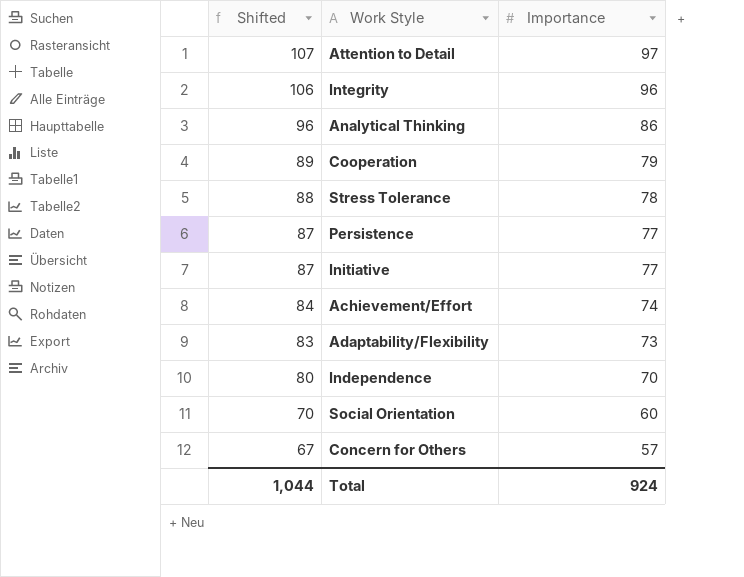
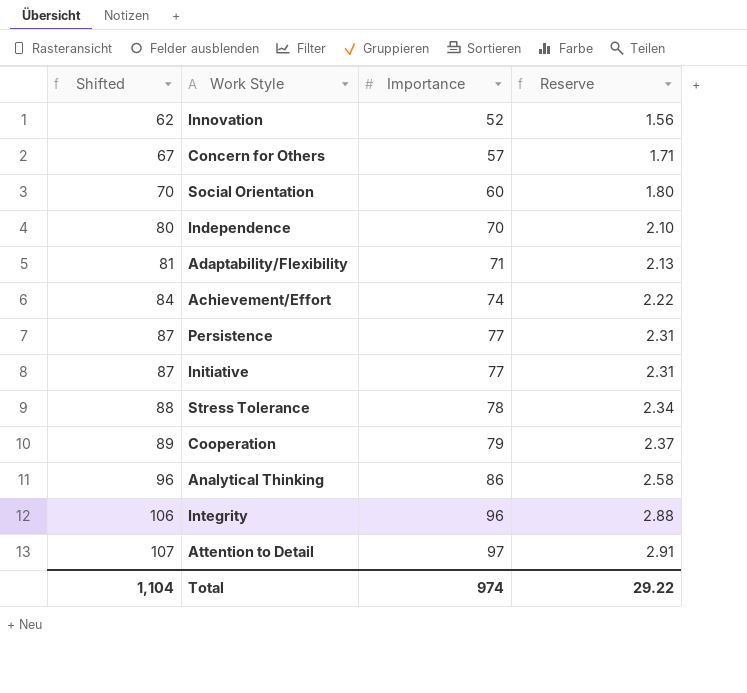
row order: Shifted descending -> Shifted ascending
column Reserve | formula: none -> [Importance] * 0.03
row Innovation: none -> 62 | 52 | 1.56
Adaptability/Flexibility | Shifted: 83 -> 81
Adaptability/Flexibility | Importance: 73 -> 71
Total | Shifted: 1,044 -> 1,104
Total | Importance: 924 -> 974

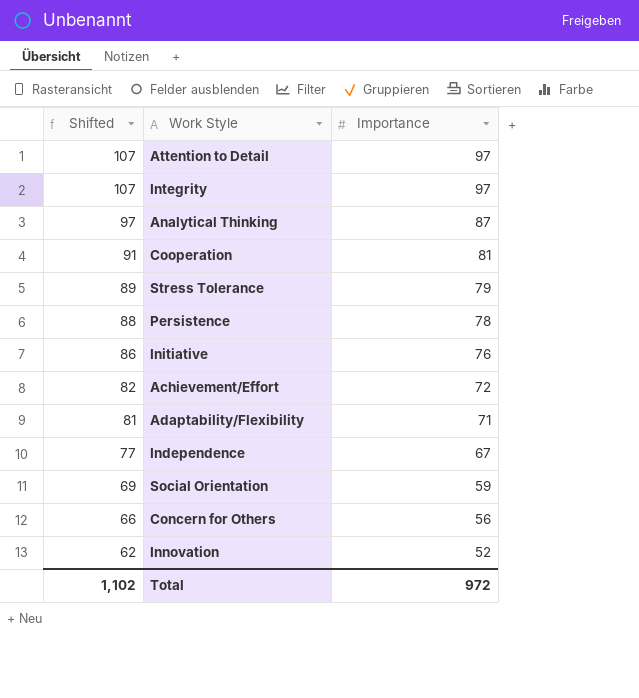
row order: Shifted ascending -> Shifted descending
column Reserve | formula: [Importance] * 0.03 -> none
Integrity | Shifted: 106 -> 107
Integrity | Importance: 96 -> 97
Analytical Thinking | Shifted: 96 -> 97
Analytical Thinking | Importance: 86 -> 87
Cooperation | Shifted: 89 -> 91
Cooperation | Importance: 79 -> 81
Stress Tolerance | Shifted: 88 -> 89
Stress Tolerance | Importance: 78 -> 79
Persistence | Shifted: 87 -> 88
Persistence | Importance: 77 -> 78
Initiative | Shifted: 87 -> 86
Initiative | Importance: 77 -> 76
Achievement/Effort | Shifted: 84 -> 82
Achievement/Effort | Importance: 74 -> 72
Independence | Shifted: 80 -> 77
Independence | Importance: 70 -> 67
Social Orientation | Shifted: 70 -> 69
Social Orientation | Importance: 60 -> 59
Concern for Others | Shifted: 67 -> 66
Concern for Others | Importance: 57 -> 56
Total | Shifted: 1,104 -> 1,102
Total | Importance: 974 -> 972

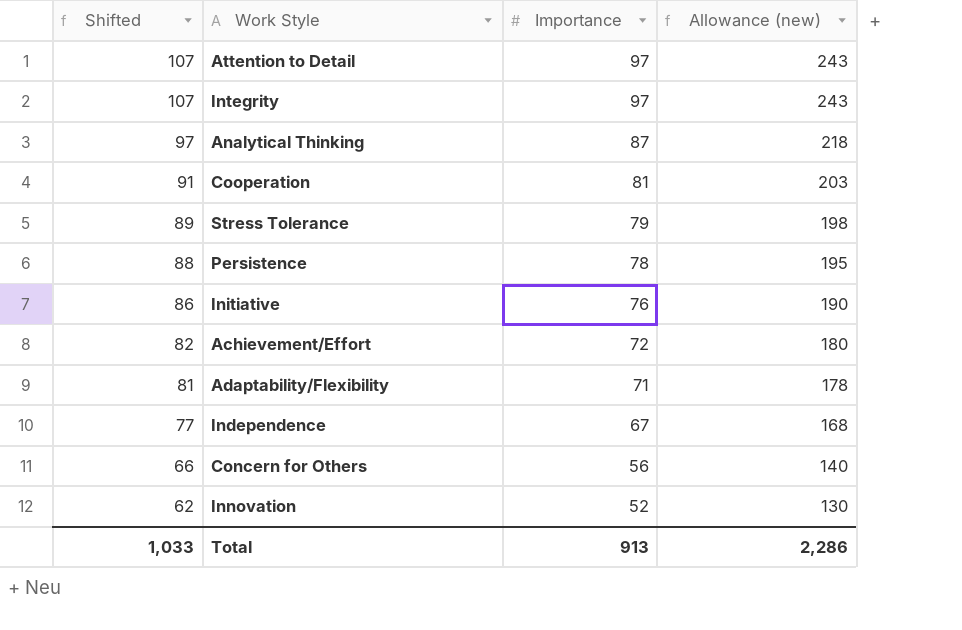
column Allowance (new) | formula: none -> [Importance] * 2.5
row Social Orientation: 69 | 59 -> none
Total | Shifted: 1,102 -> 1,033
Total | Importance: 972 -> 913

